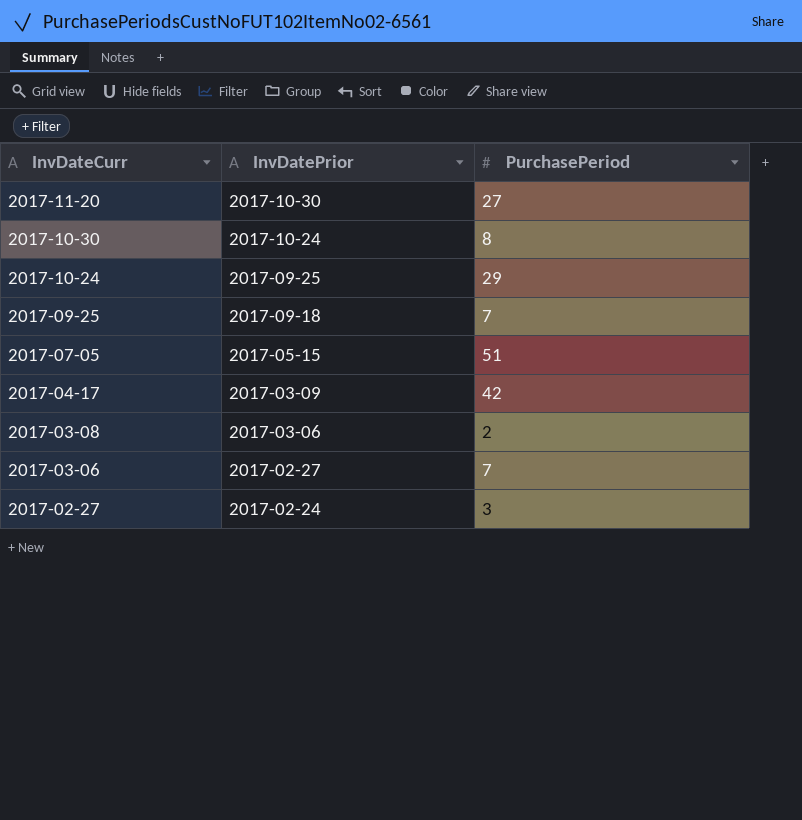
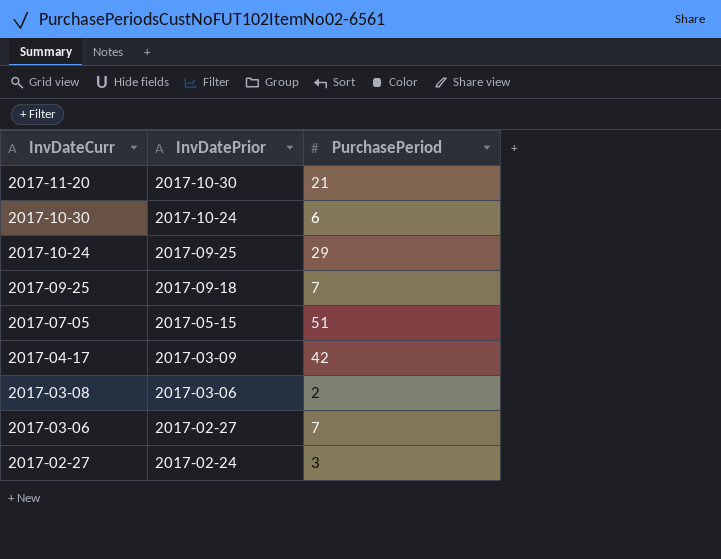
2017-11-20 | PurchasePeriod: 27 -> 21
2017-10-30 | PurchasePeriod: 8 -> 6

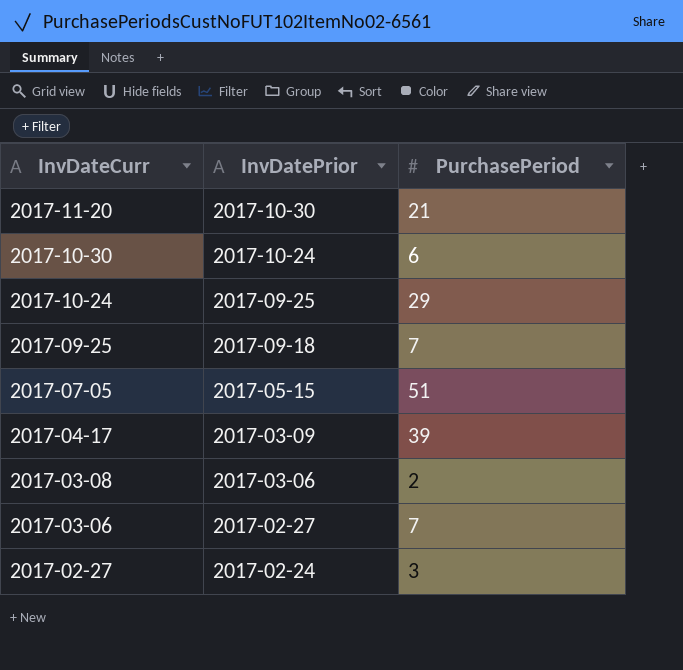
2017-04-17 | PurchasePeriod: 42 -> 39

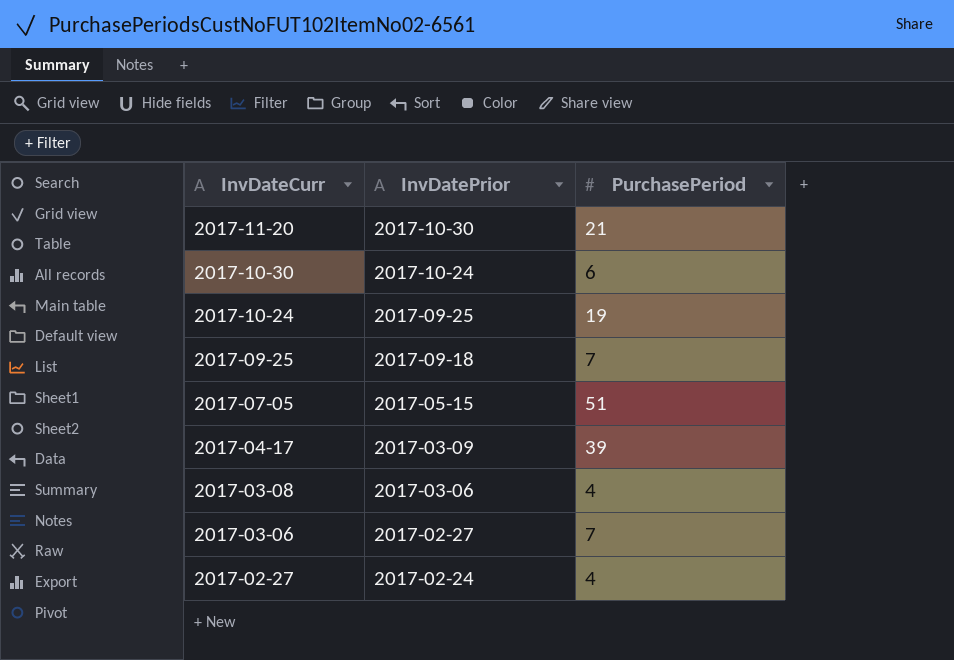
2017-10-24 | PurchasePeriod: 29 -> 19
2017-03-08 | PurchasePeriod: 2 -> 4
2017-02-27 | PurchasePeriod: 3 -> 4

